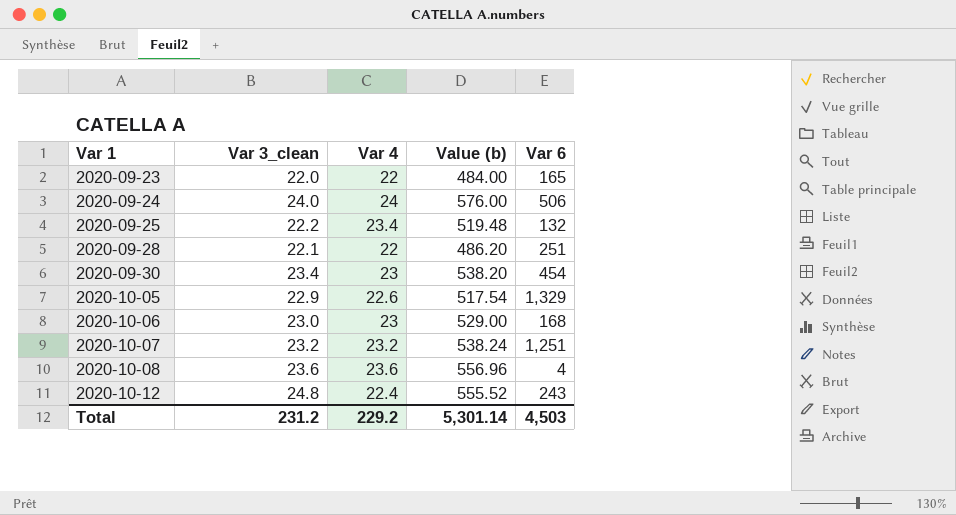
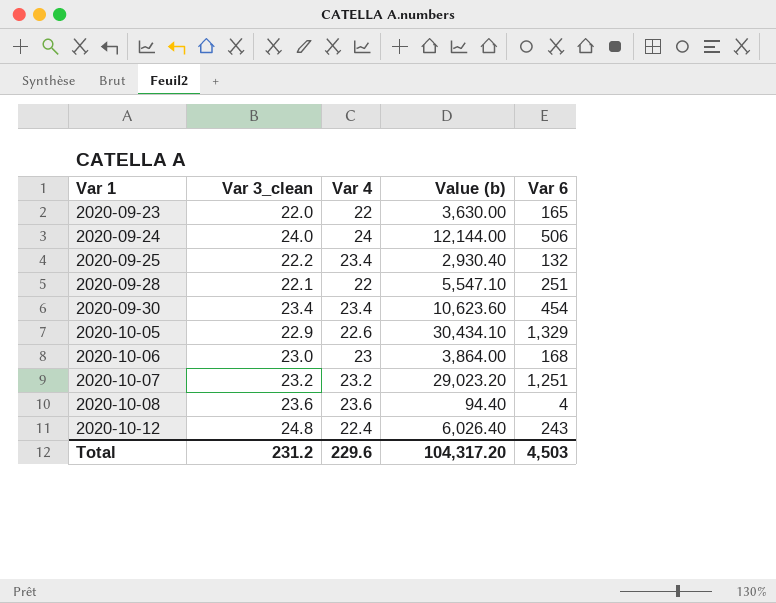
column Value (b) | formula: [Var 3_clean] * [Var 4] -> [Var 3_clean] * [Var 6]
2020-09-30 | Var 4: 23 -> 23.4
Total | Var 4: 229.2 -> 229.6
Total | Value (b): 5,301.14 -> 104,317.20

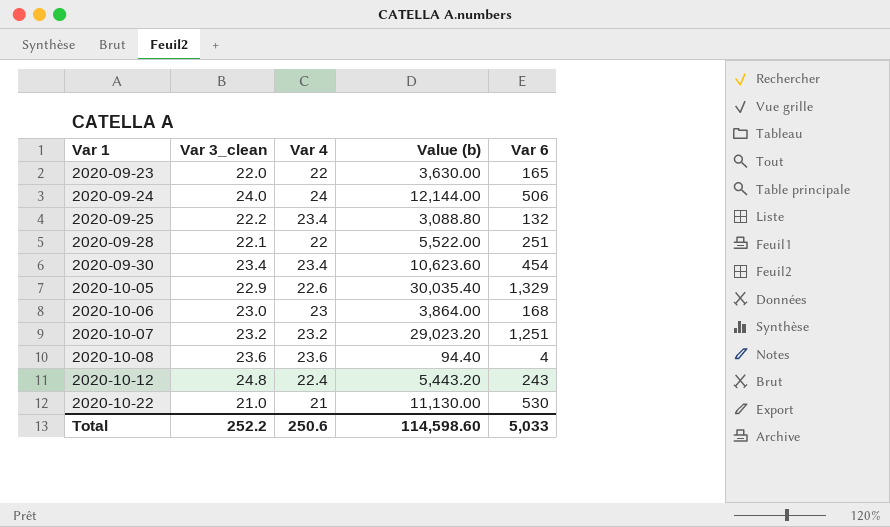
column Value (b) | formula: [Var 3_clean] * [Var 6] -> [Var 4] * [Var 6]
row 2020-10-22: none -> 21.0 | 21 | 11,130.00 | 530
Total | Var 3_clean: 231.2 -> 252.2
Total | Var 4: 229.6 -> 250.6
Total | Value (b): 104,317.20 -> 114,598.60
Total | Var 6: 4,503 -> 5,033

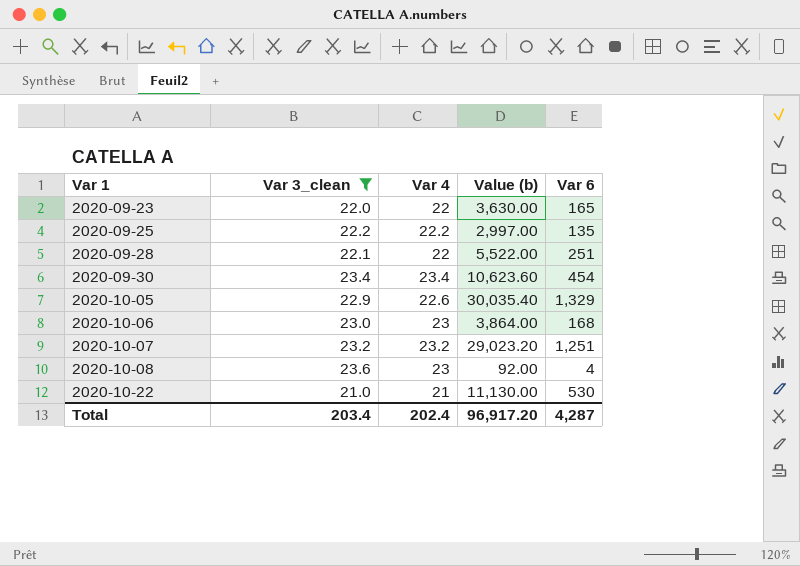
filter: none -> Var 3_clean <= 23.6
2020-09-25 | Var 4: 23.4 -> 22.2
2020-09-25 | Value (b): 3,088.80 -> 2,997.00
2020-09-25 | Var 6: 132 -> 135
2020-10-08 | Var 4: 23.6 -> 23
2020-10-08 | Value (b): 94.40 -> 92.00
Total | Var 3_clean: 252.2 -> 203.4
Total | Var 4: 250.6 -> 202.4
Total | Value (b): 114,598.60 -> 96,917.20
Total | Var 6: 5,033 -> 4,287

